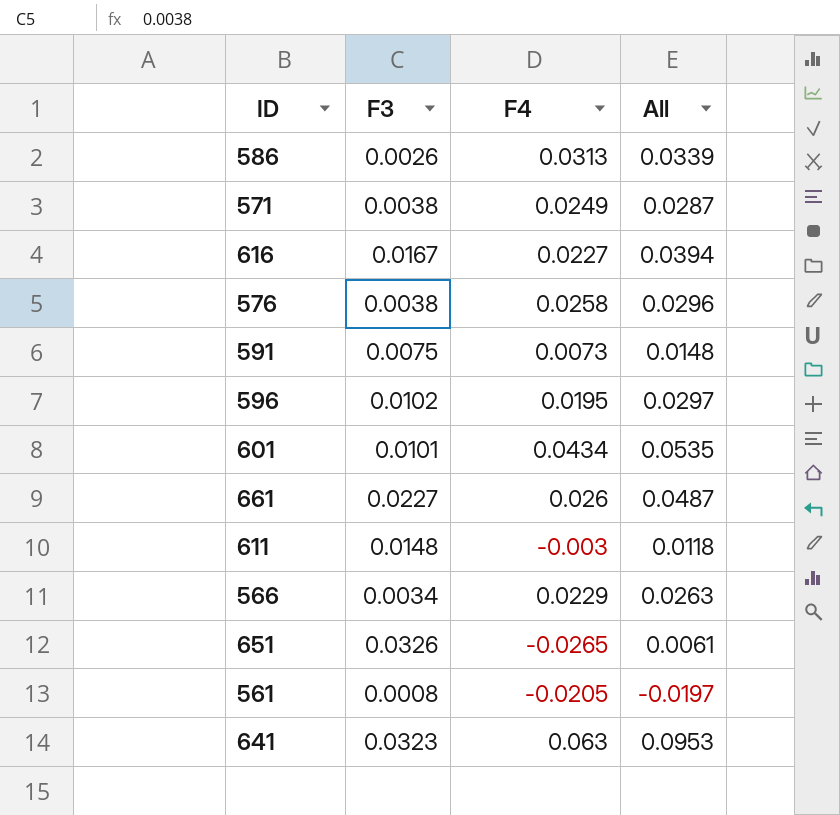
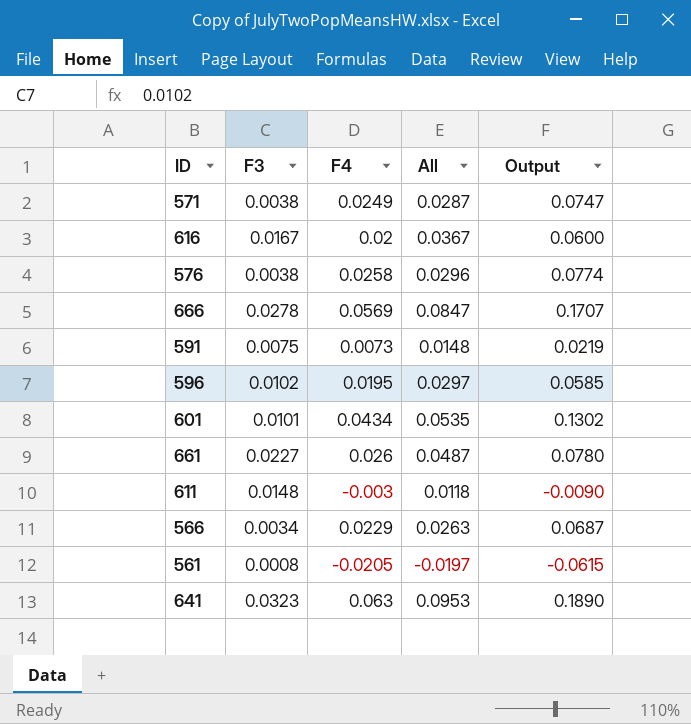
column Output | formula: none -> [F4] * 3
row 586: 0.0026 | 0.0313 | 0.0339 -> none
row 651: 0.0326 | -0.0265 | 0.0061 -> none
616 | F4: 0.0227 -> 0.02
616 | All: 0.0394 -> 0.0367
row 666: none -> 0.0278 | 0.0569 | 0.0847 | 0.1707

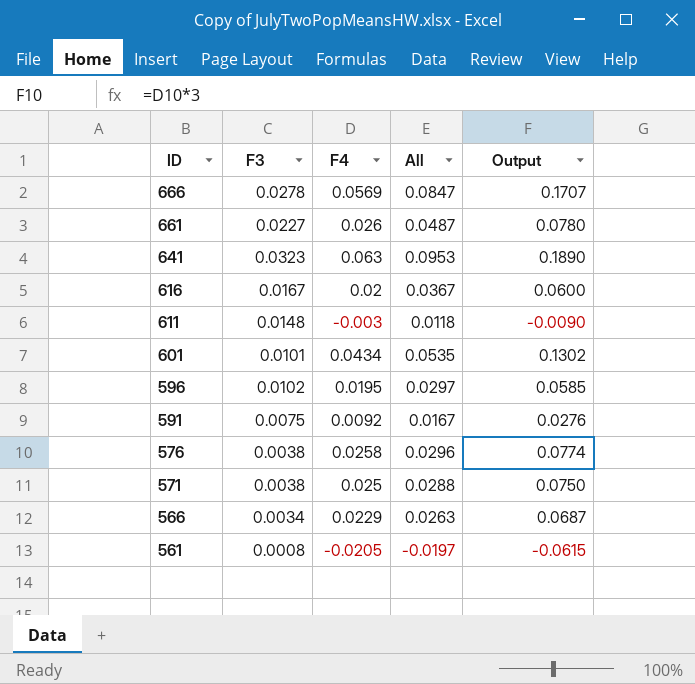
row order: none -> ID descending
591 | F4: 0.0073 -> 0.0092
591 | All: 0.0148 -> 0.0167
591 | Output: 0.0219 -> 0.0276
571 | F4: 0.0249 -> 0.025
571 | All: 0.0287 -> 0.0288
571 | Output: 0.0747 -> 0.0750

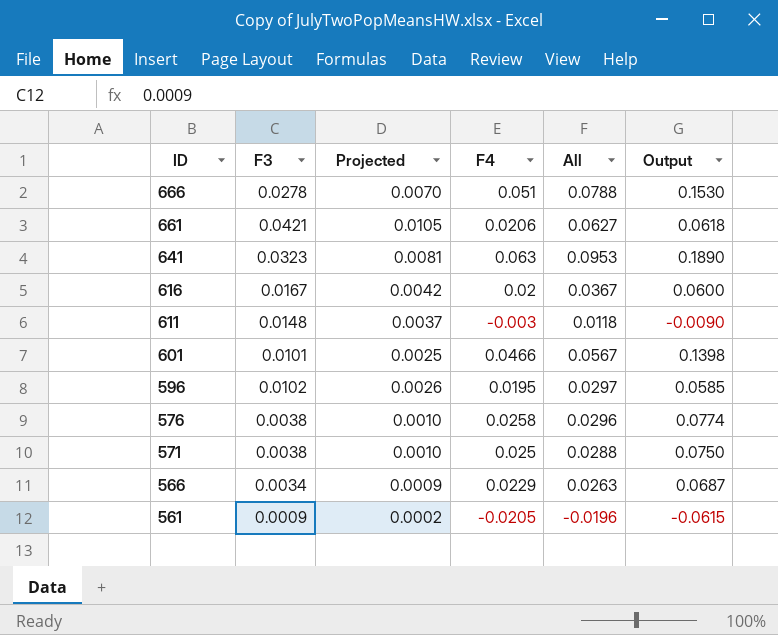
column Projected | formula: none -> [F3] * 0.25
row 591: 0.0075 | 0.0092 | 0.0167 | 0.0276 -> none
666 | F4: 0.0569 -> 0.051
666 | All: 0.0847 -> 0.0788
666 | Output: 0.1707 -> 0.1530
661 | F3: 0.0227 -> 0.0421
661 | F4: 0.026 -> 0.0206
661 | All: 0.0487 -> 0.0627
661 | Output: 0.0780 -> 0.0618
601 | F4: 0.0434 -> 0.0466
601 | All: 0.0535 -> 0.0567
601 | Output: 0.1302 -> 0.1398
561 | F3: 0.0008 -> 0.0009
561 | All: -0.0197 -> -0.0196

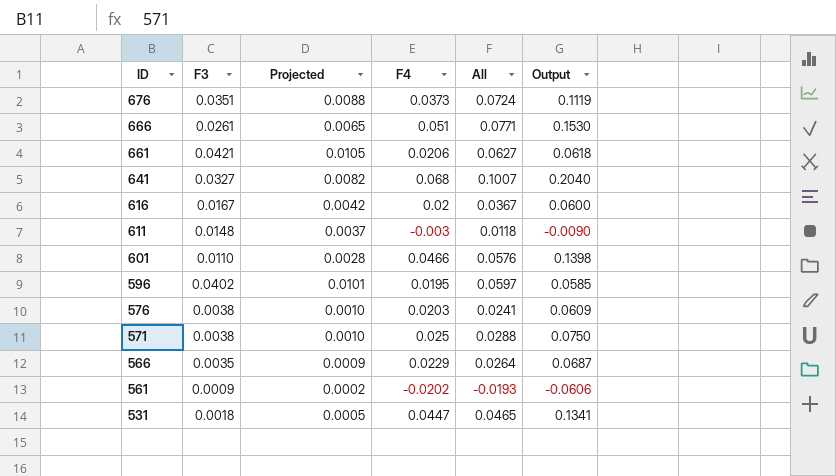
row 676: none -> 0.0351 | 0.0088 | 0.0373 | 0.0724 | 0.1119
666 | F3: 0.0278 -> 0.0261
666 | Projected: 0.0070 -> 0.0065
666 | All: 0.0788 -> 0.0771
641 | F3: 0.0323 -> 0.0327
641 | Projected: 0.0081 -> 0.0082
641 | F4: 0.063 -> 0.068
641 | All: 0.0953 -> 0.1007
641 | Output: 0.1890 -> 0.2040
601 | F3: 0.0101 -> 0.0110
601 | Projected: 0.0025 -> 0.0028
601 | All: 0.0567 -> 0.0576
596 | F3: 0.0102 -> 0.0402
596 | Projected: 0.0026 -> 0.0101
596 | All: 0.0297 -> 0.0597
576 | F4: 0.0258 -> 0.0203
576 | All: 0.0296 -> 0.0241
576 | Output: 0.0774 -> 0.0609
566 | F3: 0.0034 -> 0.0035
566 | All: 0.0263 -> 0.0264
561 | F4: -0.0205 -> -0.0202
561 | All: -0.0196 -> -0.0193
561 | Output: -0.0615 -> -0.0606
row 531: none -> 0.0018 | 0.0005 | 0.0447 | 0.0465 | 0.1341

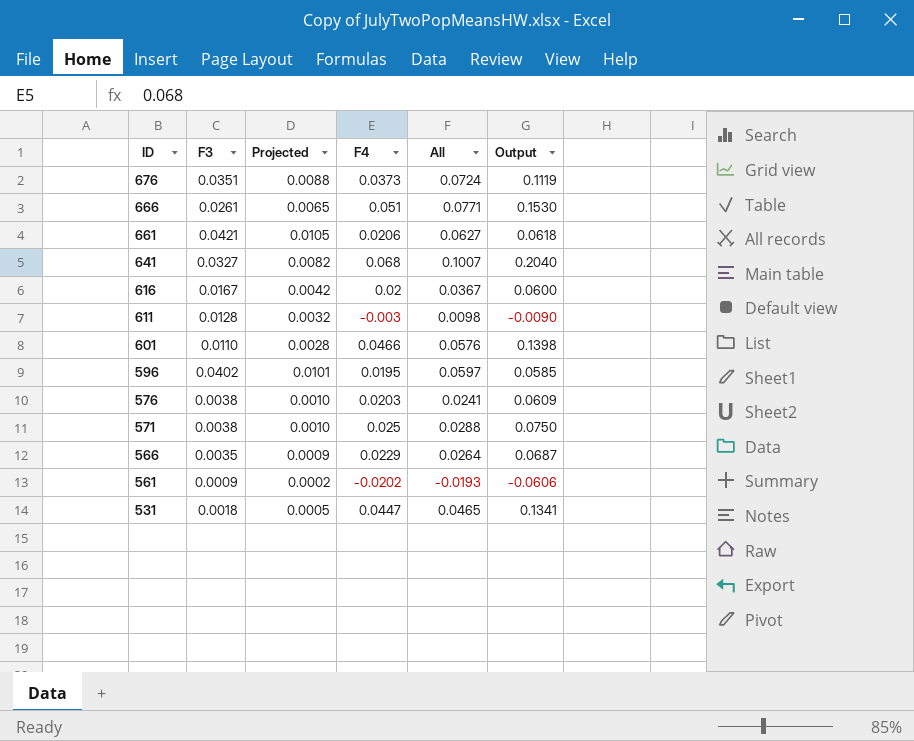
611 | F3: 0.0148 -> 0.0128
611 | Projected: 0.0037 -> 0.0032
611 | All: 0.0118 -> 0.0098

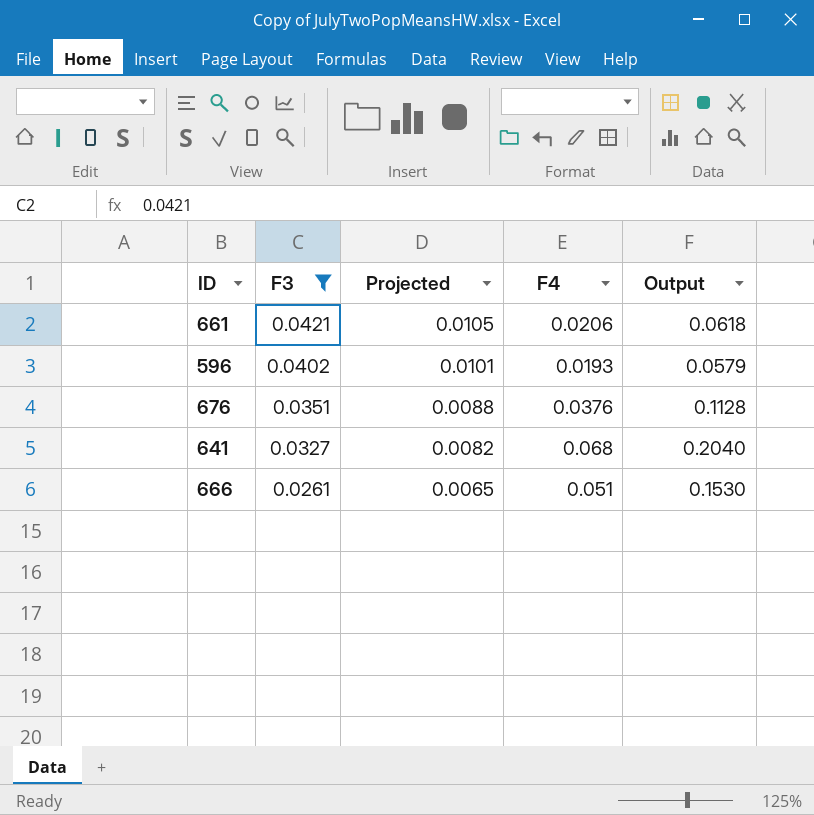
filter: none -> F3 >= 0.0261
row order: ID descending -> F3 descending
column All | formula: [F3] + [F4] -> none
596 | F4: 0.0195 -> 0.0193
596 | Output: 0.0585 -> 0.0579
676 | F4: 0.0373 -> 0.0376
676 | Output: 0.1119 -> 0.1128

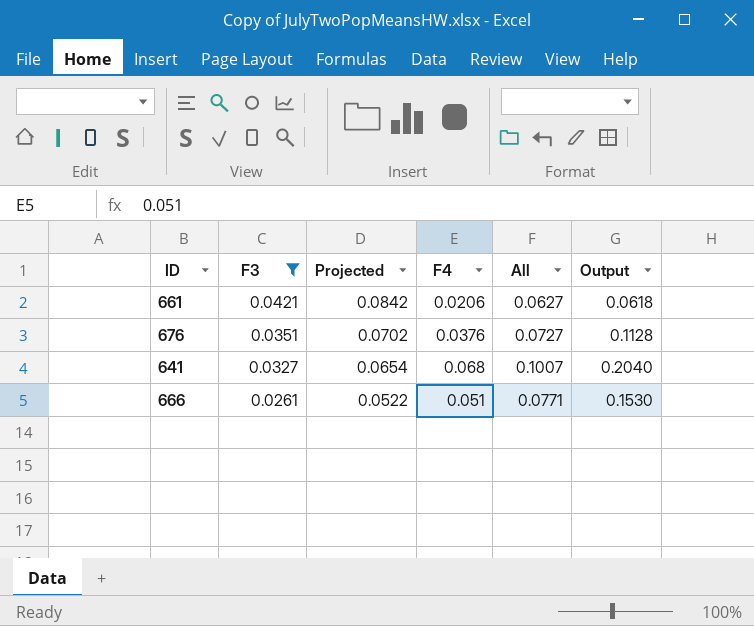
column Projected | formula: [F3] * 0.25 -> [F3] * 2
column All | formula: none -> [F3] + [F4]
row 596: 0.0402 | 0.0101 | 0.0193 | 0.0579 -> none

